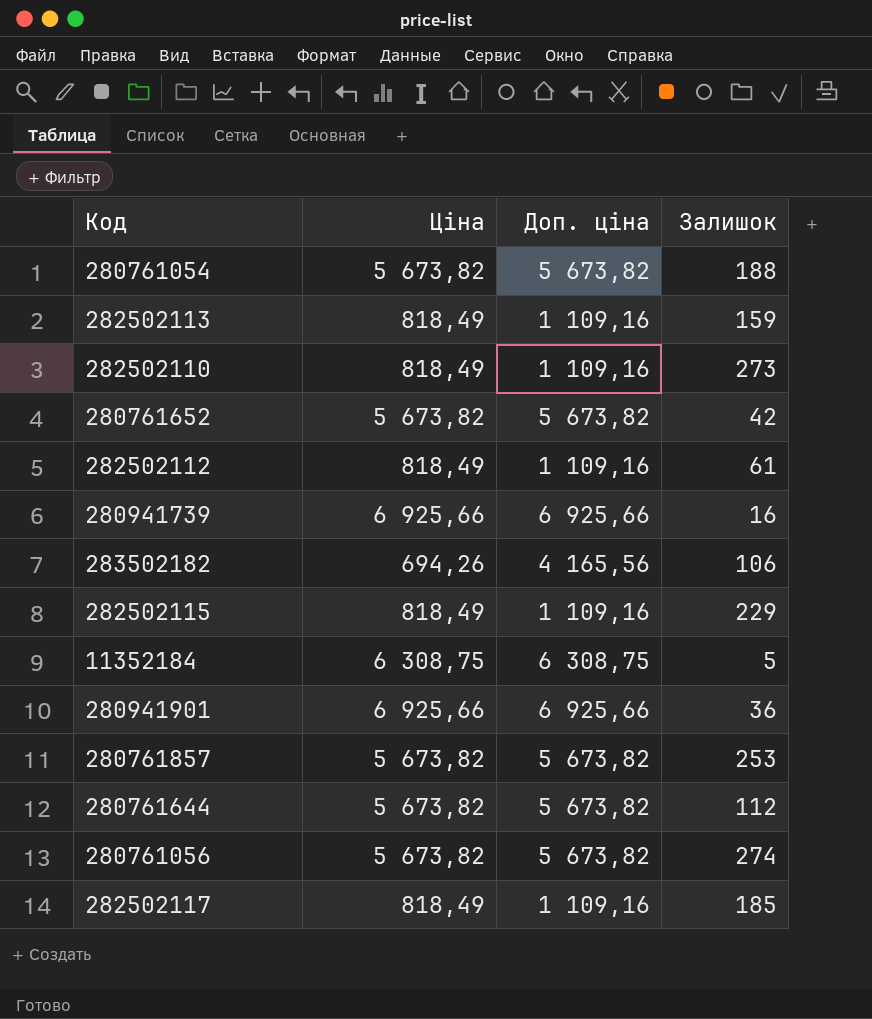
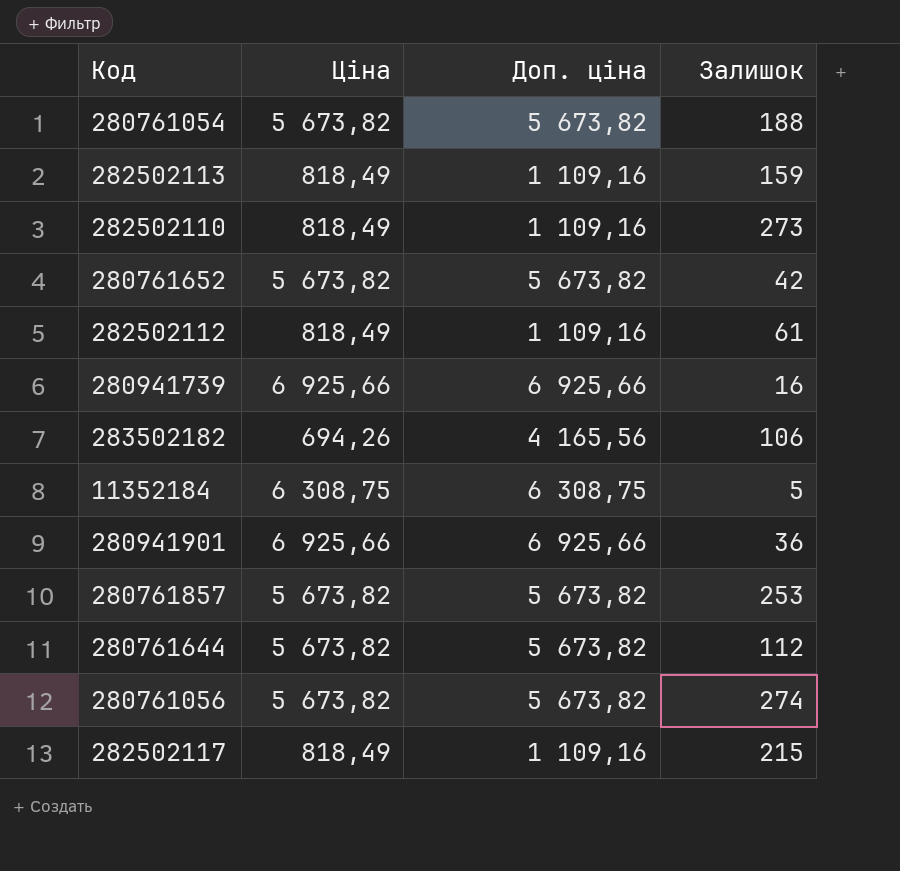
row 282502115: 818,49 | 1 109,16 | 229 -> none
282502117 | Залишок: 185 -> 215

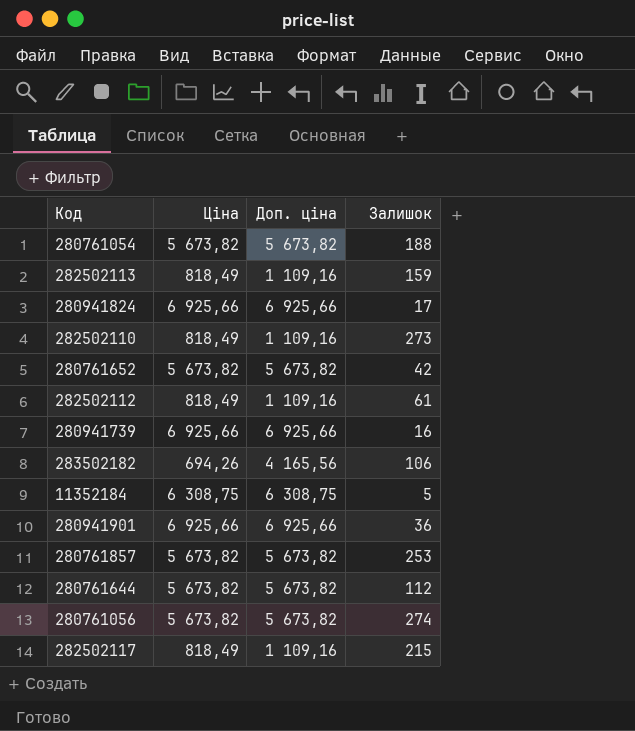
row 280941824: none -> 6 925,66 | 6 925,66 | 17

